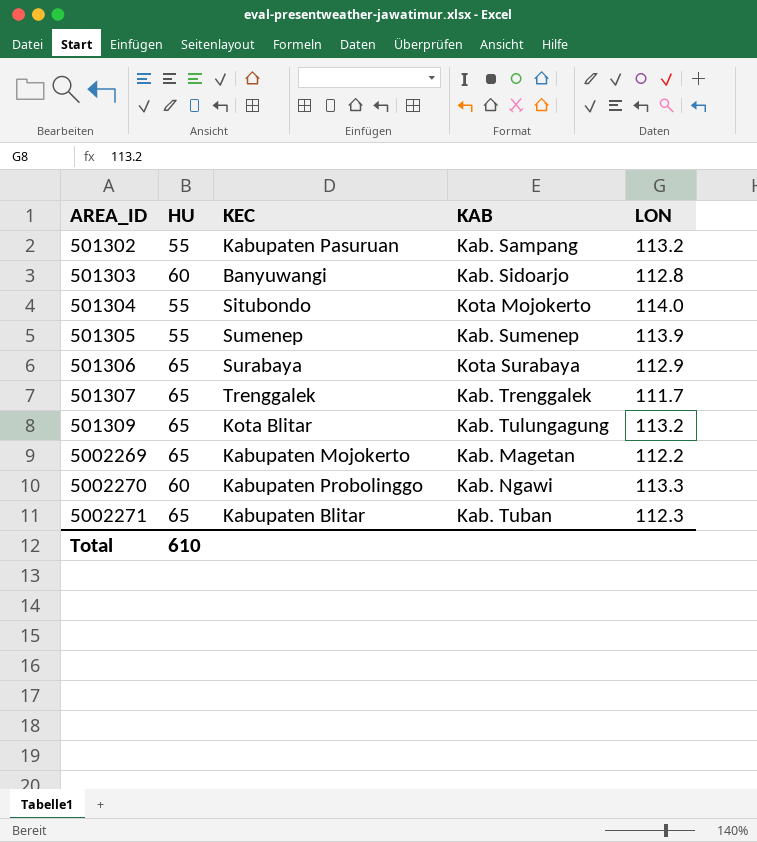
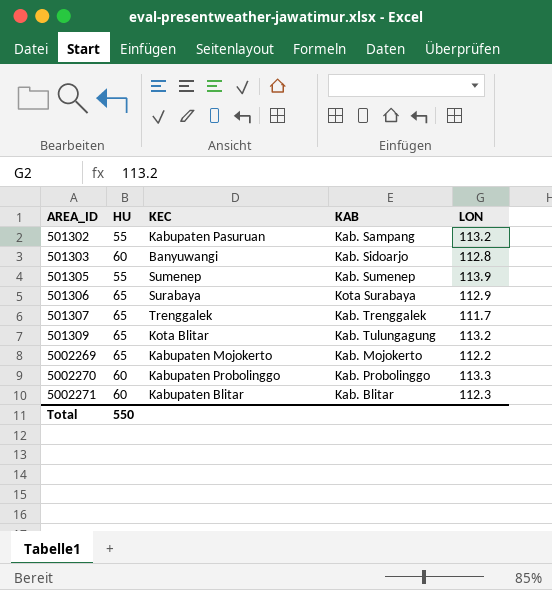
row 501304: 55 | Situbondo | Kota Mojokerto | 114.0 -> none
5002269 | KAB: Kab. Magetan -> Kab. Mojokerto
5002270 | KAB: Kab. Ngawi -> Kab. Probolinggo
5002271 | HU: 65 -> 60
5002271 | KAB: Kab. Tuban -> Kab. Blitar
Total | HU: 610 -> 550

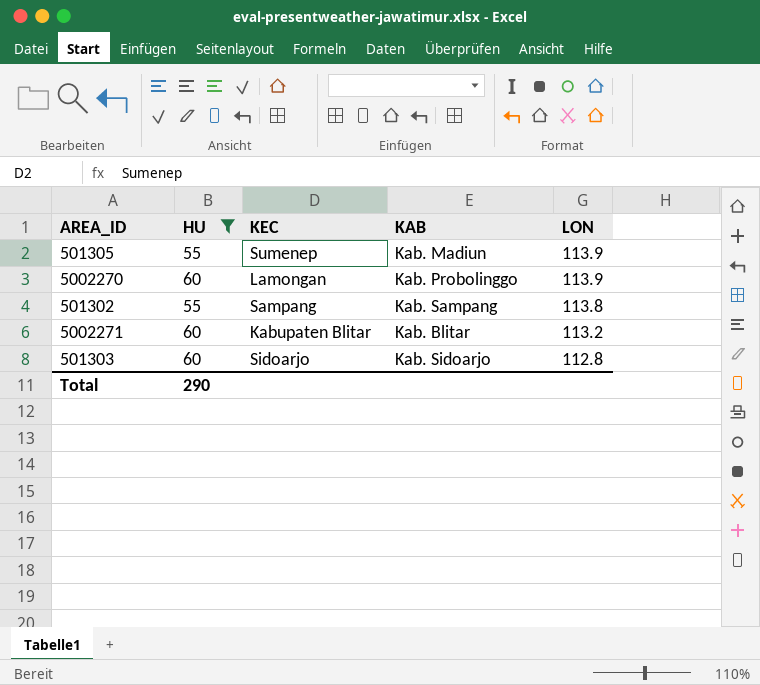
filter: none -> HU != 65
row order: AREA_ID ascending -> LON descending
501305 | KAB: Kab. Sumenep -> Kab. Madiun
5002270 | KEC: Kabupaten Probolinggo -> Lamongan
5002270 | LON: 113.3 -> 113.9
501302 | KEC: Kabupaten Pasuruan -> Sampang
501302 | LON: 113.2 -> 113.8
5002271 | LON: 112.3 -> 113.2
501303 | KEC: Banyuwangi -> Sidoarjo
Total | HU: 550 -> 290

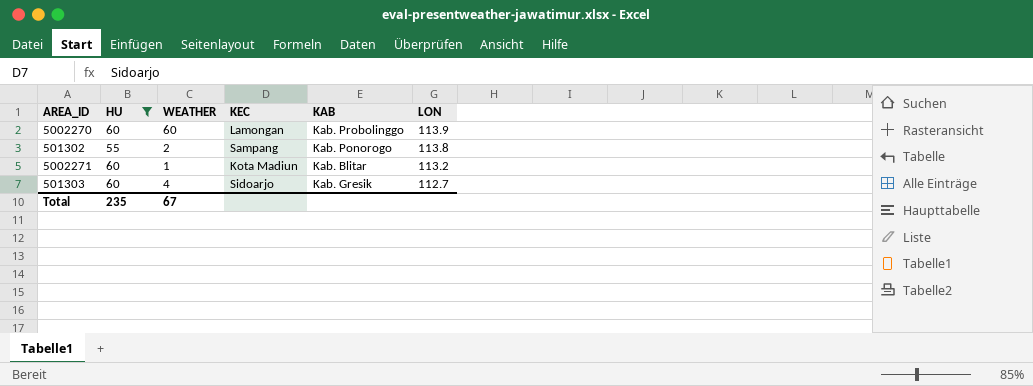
column WEATHER | position: none -> 3
row 501305: 55 | Sumenep | Kab. Madiun | 113.9 -> none
501302 | KAB: Kab. Sampang -> Kab. Ponorogo
5002271 | KEC: Kabupaten Blitar -> Kota Madiun
501303 | KAB: Kab. Sidoarjo -> Kab. Gresik
501303 | LON: 112.8 -> 112.7
Total | HU: 290 -> 235

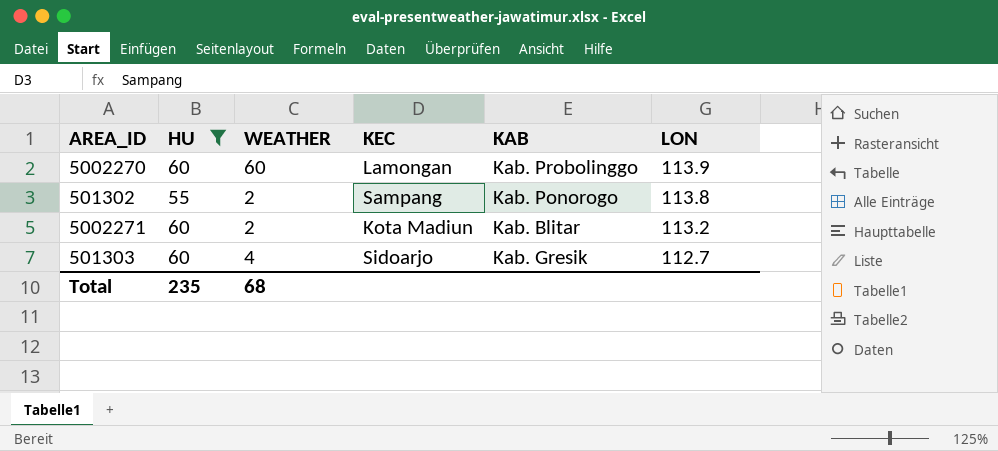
5002271 | WEATHER: 1 -> 2
Total | WEATHER: 67 -> 68

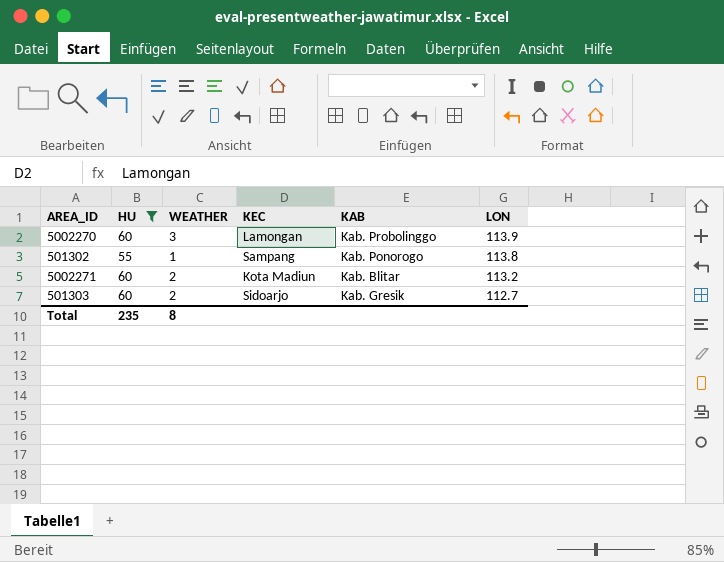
5002270 | WEATHER: 60 -> 3
501302 | WEATHER: 2 -> 1
501303 | WEATHER: 4 -> 2
Total | WEATHER: 68 -> 8

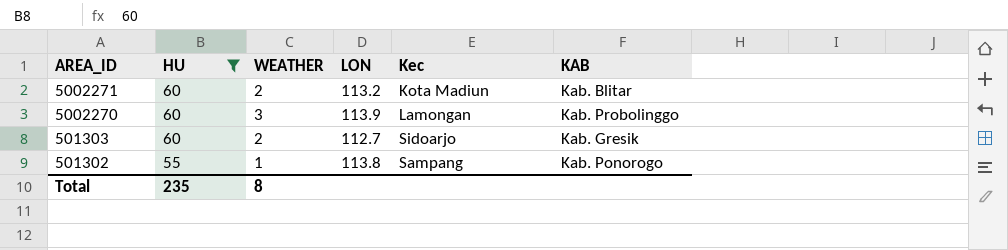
row order: LON descending -> AREA_ID descending
column LON | position: 6 -> 4
column name: KEC -> Kec

